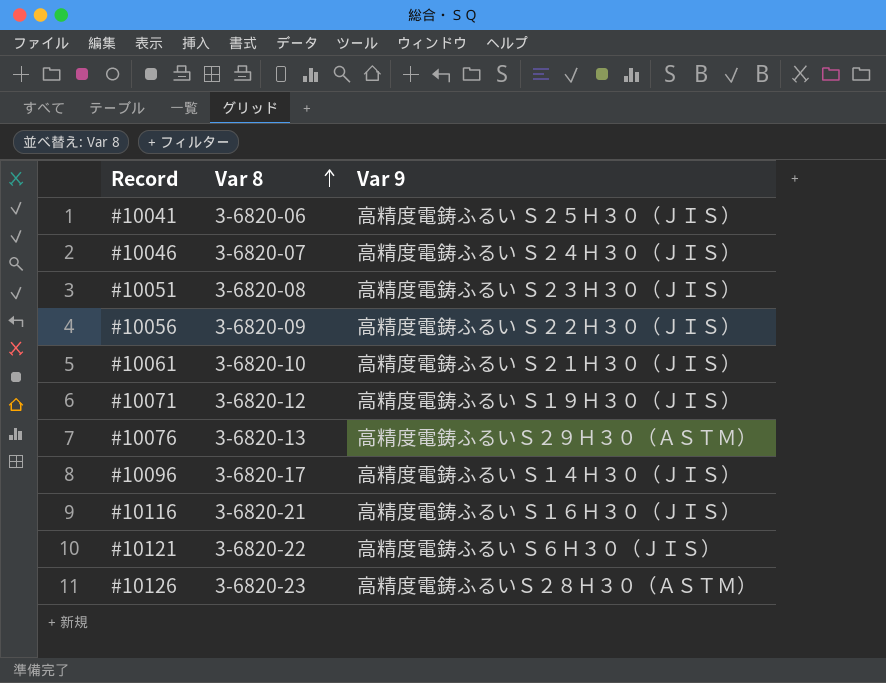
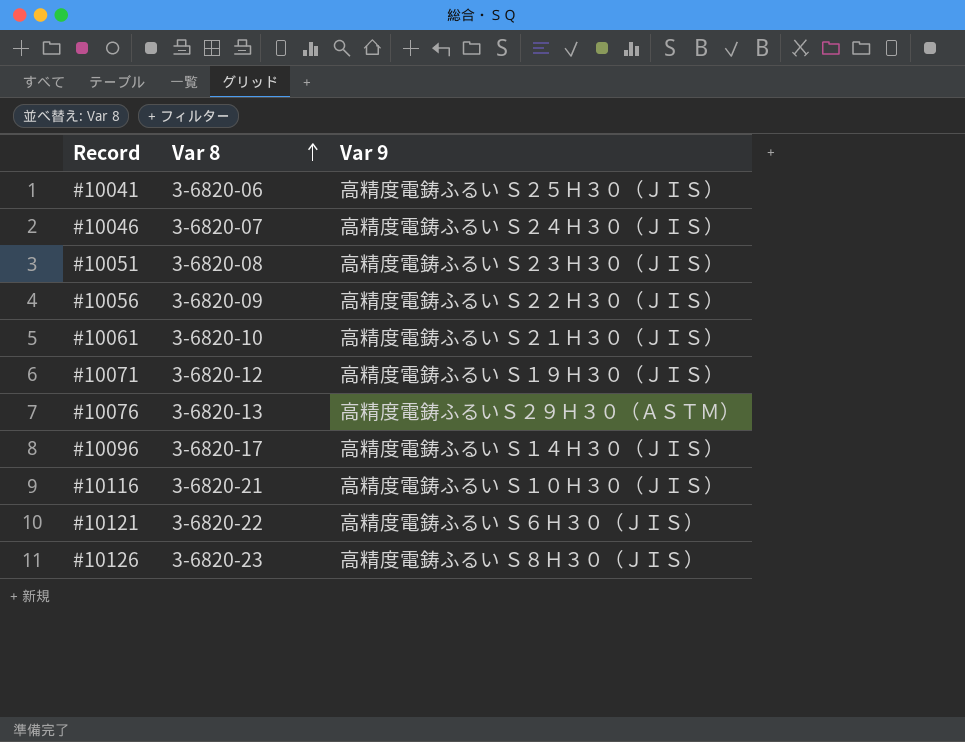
#10116 | Var 9: 高精度電鋳ふるい Ｓ１６Ｈ３０（ＪＩＳ） -> 高精度電鋳ふるい Ｓ１０Ｈ３０（ＪＩＳ）
#10126 | Var 9: 高精度電鋳ふるいＳ２８Ｈ３０（ＡＳＴＭ） -> 高精度電鋳ふるい Ｓ８Ｈ３０（ＪＩＳ）

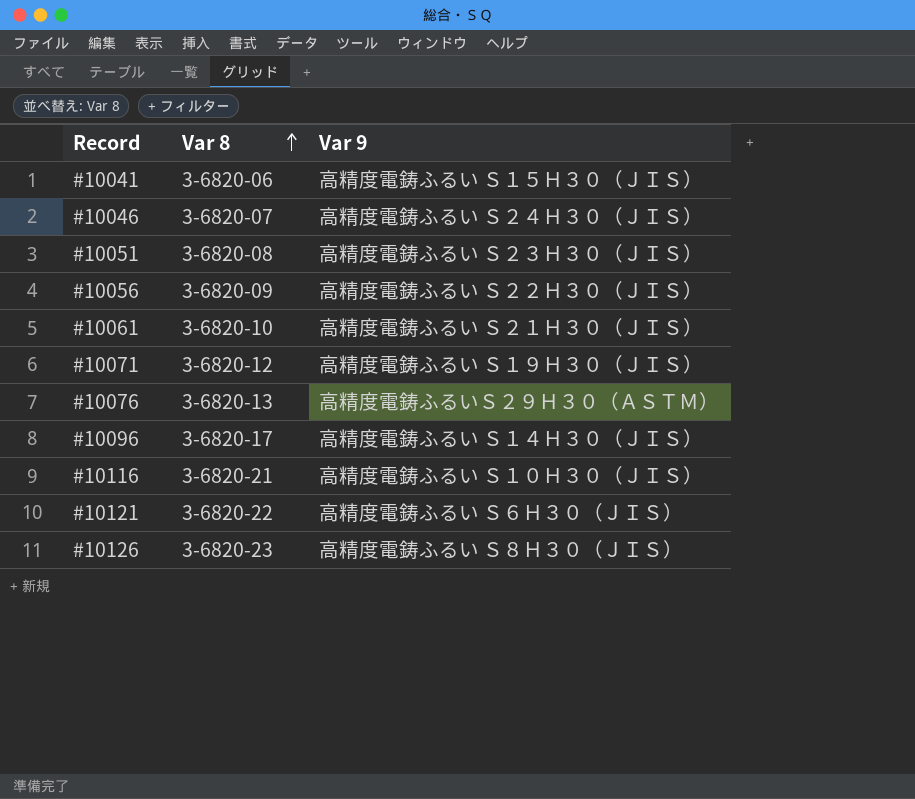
#10041 | Var 9: 高精度電鋳ふるい Ｓ２５Ｈ３０（ＪＩＳ） -> 高精度電鋳ふるい Ｓ１５Ｈ３０（ＪＩＳ）

